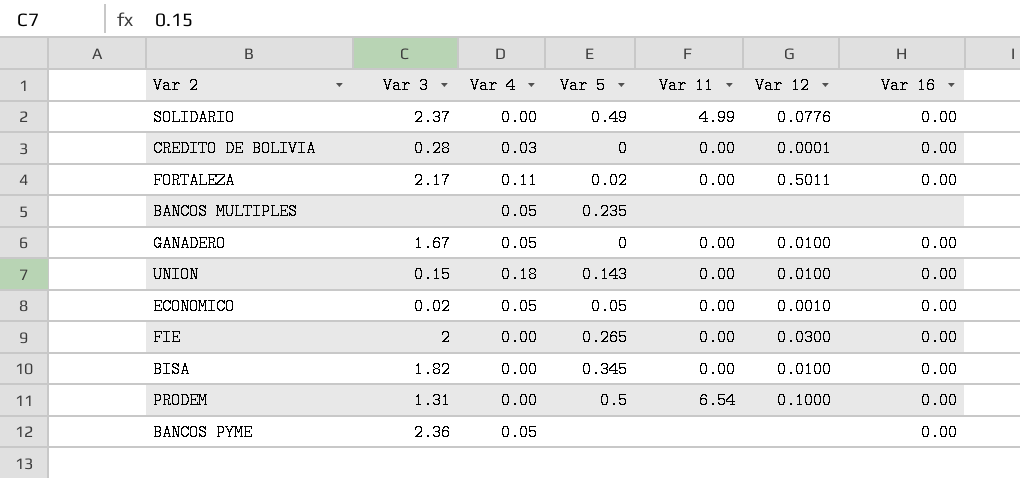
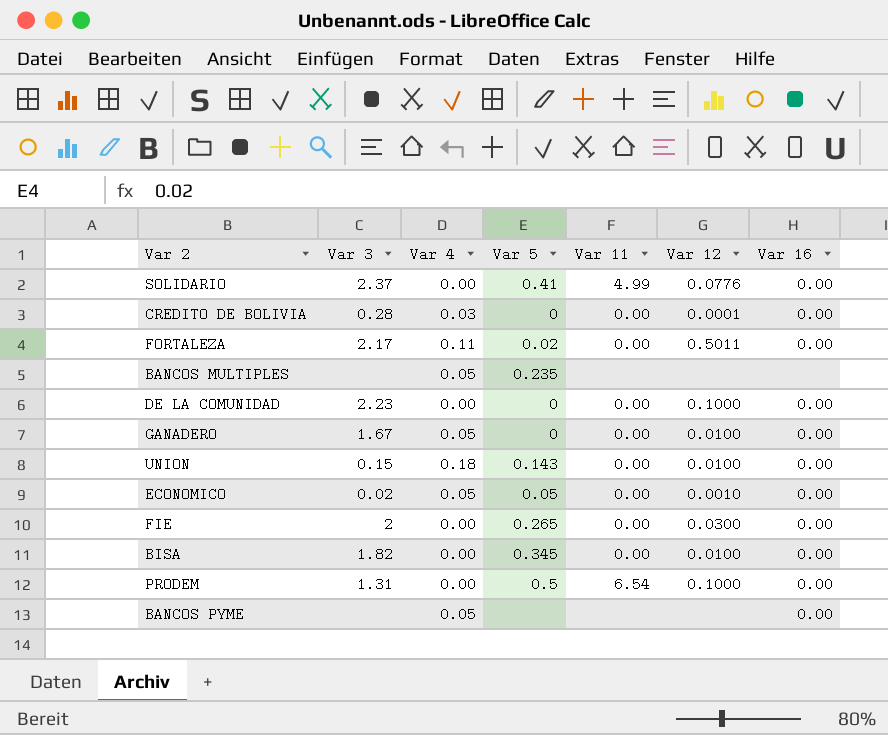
SOLIDARIO | Var 5: 0.49 -> 0.41
row DE LA COMUNIDAD: none -> 2.23 | 0.00 | 0 | 0.00 | 0.1000 | 0.00
BANCOS PYME | Var 3: 2.36 -> none

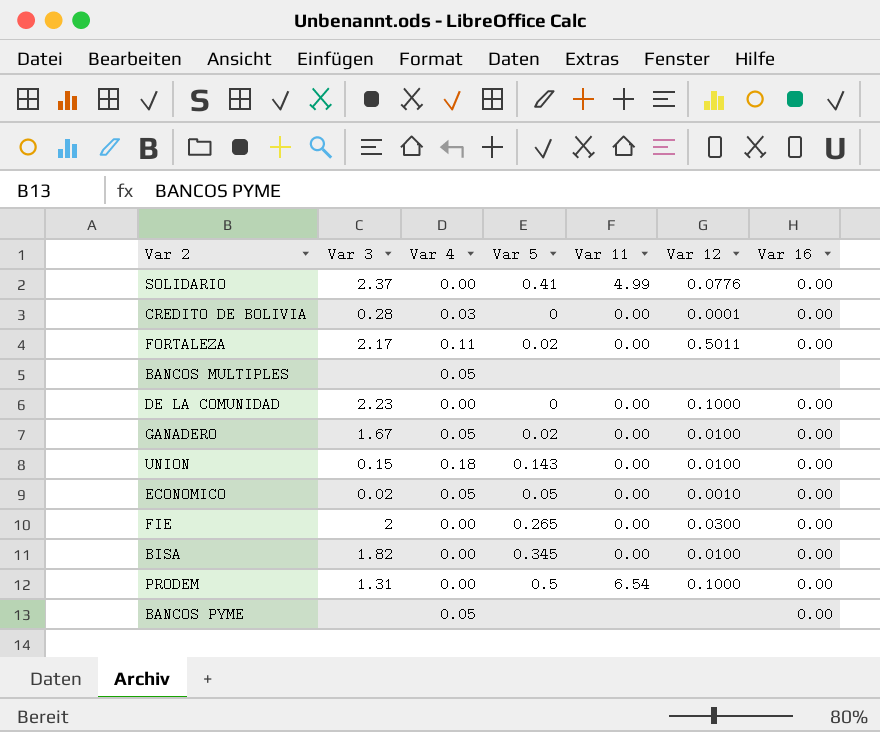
BANCOS MULTIPLES | Var 5: 0.235 -> none
GANADERO | Var 5: 0 -> 0.02

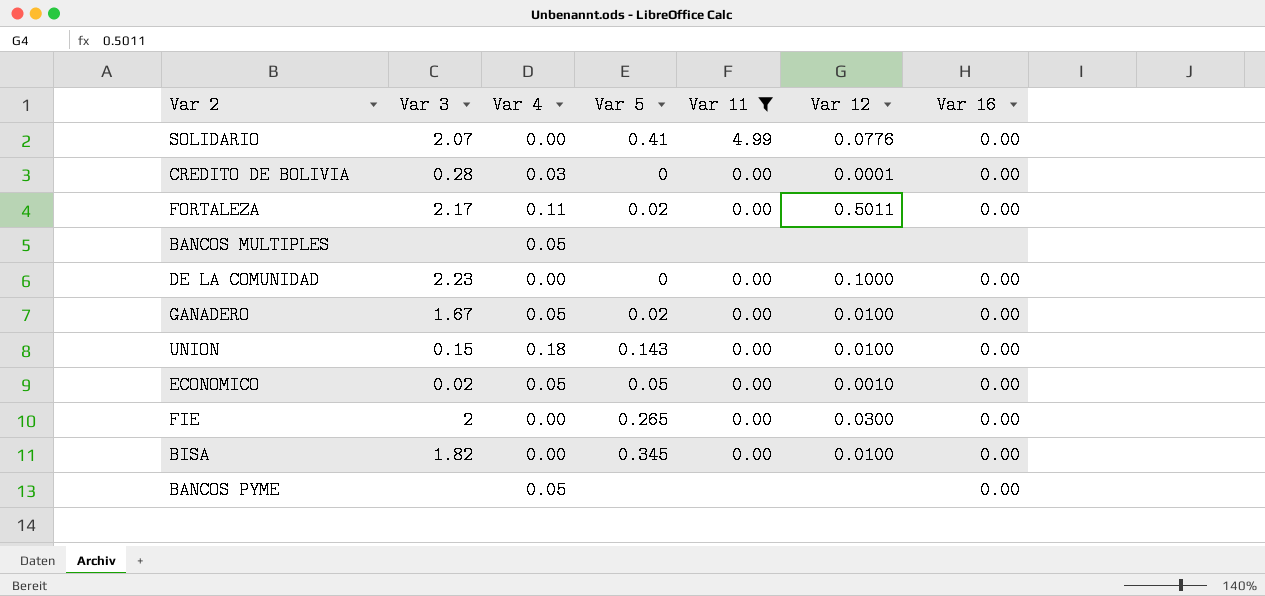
filter: none -> Var 11 != 6.54
SOLIDARIO | Var 3: 2.37 -> 2.07

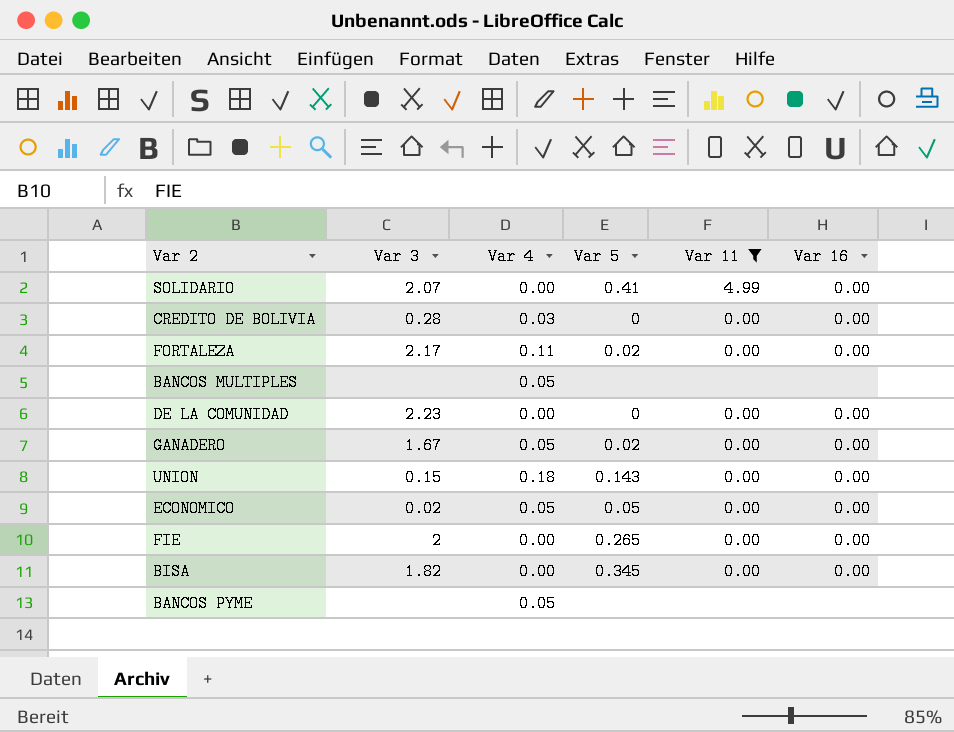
column Var 12 | position: 6 -> none
BANCOS PYME | Var 16: 0.00 -> none

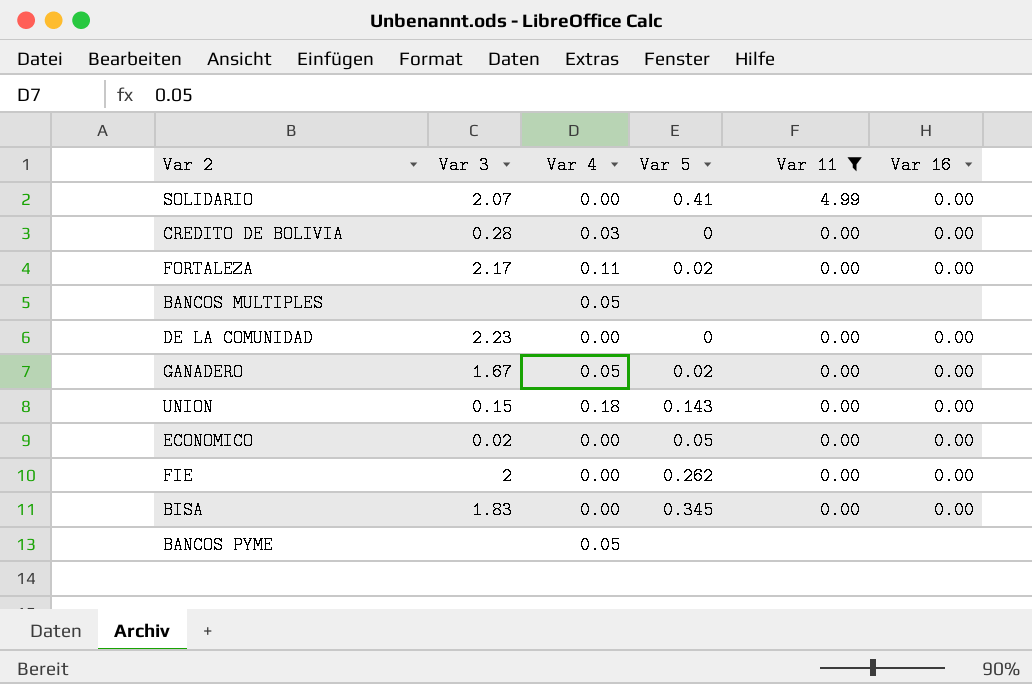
ECONOMICO | Var 4: 0.05 -> 0.00
FIE | Var 5: 0.265 -> 0.262
BISA | Var 3: 1.82 -> 1.83

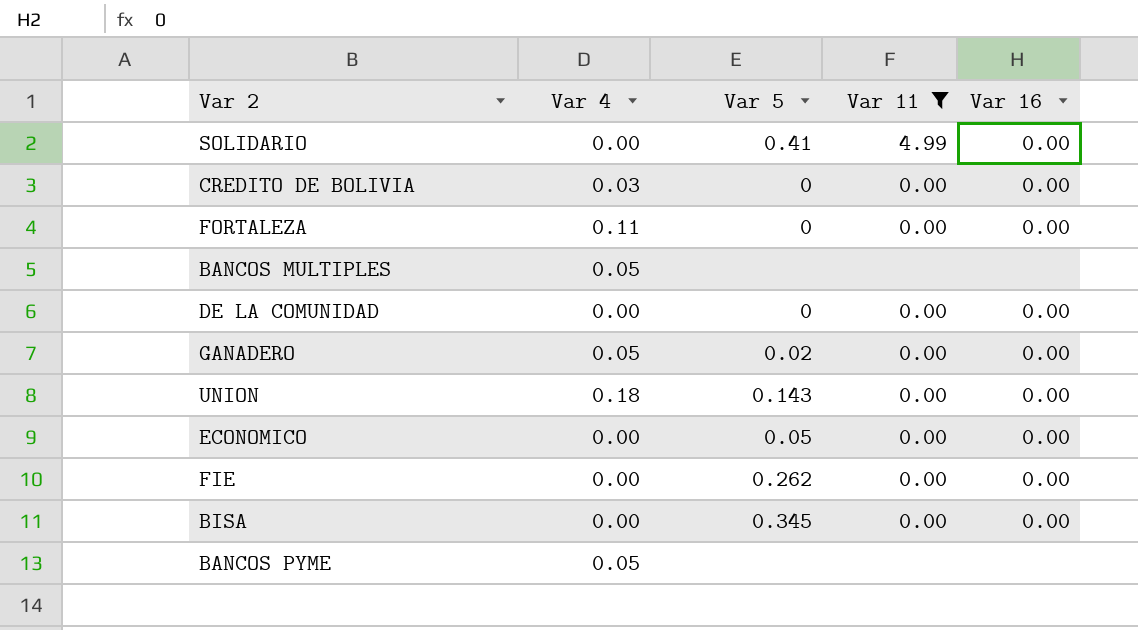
column Var 3 | position: 2 -> none
FORTALEZA | Var 5: 0.02 -> 0

